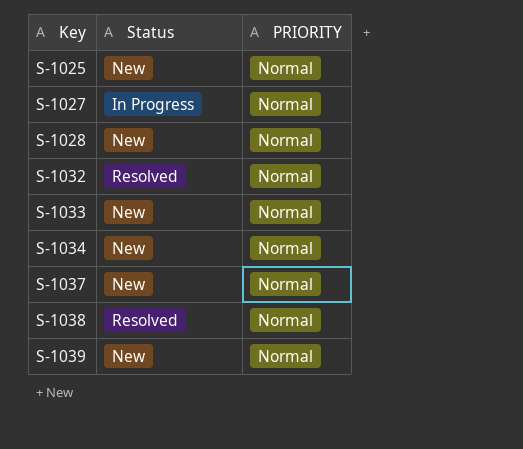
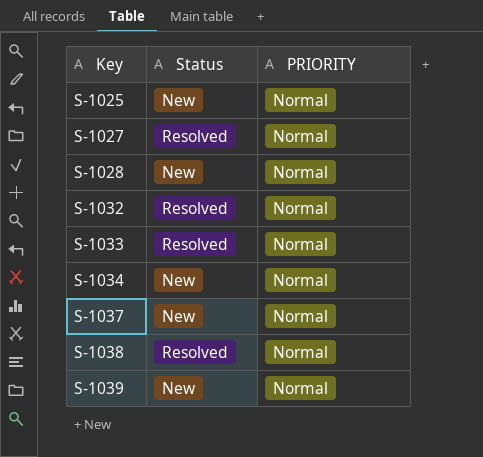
S-1027 | Status: In Progress -> Resolved
S-1033 | Status: New -> Resolved

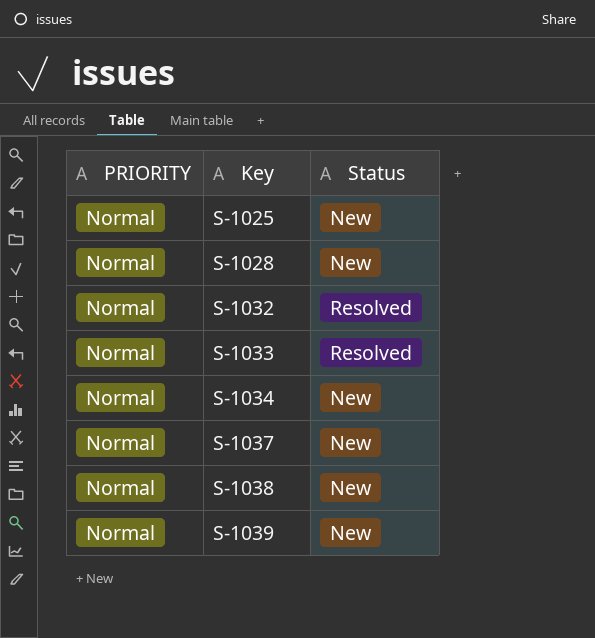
column PRIORITY | position: 3 -> 1
row S-1027: Resolved | Normal -> none
S-1038 | Status: Resolved -> New

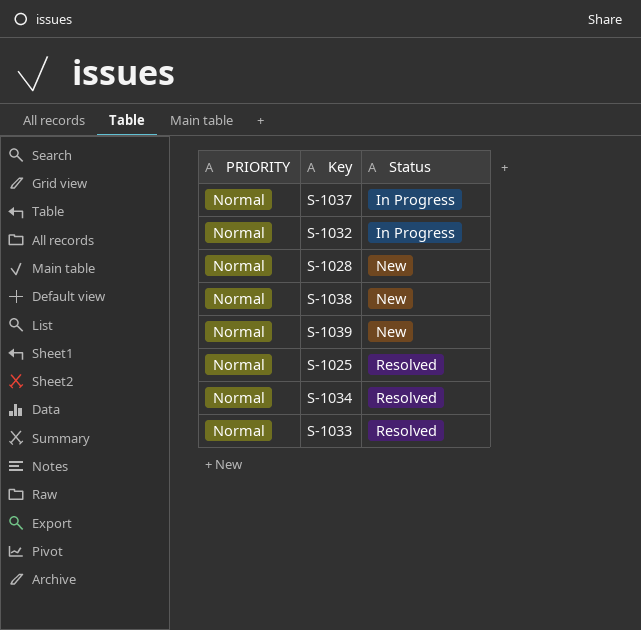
row order: Key ascending -> Status ascending
S-1037 | Status: New -> In Progress
S-1032 | Status: Resolved -> In Progress
S-1025 | Status: New -> Resolved
S-1034 | Status: New -> Resolved

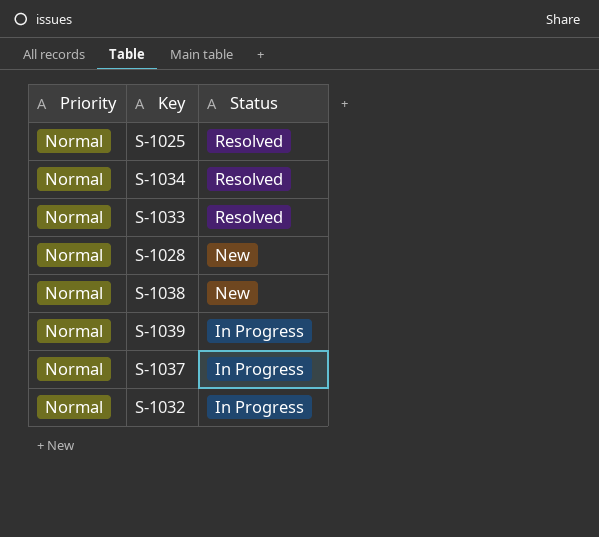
row order: Status ascending -> Status descending
column name: PRIORITY -> Priority
S-1039 | Status: New -> In Progress

